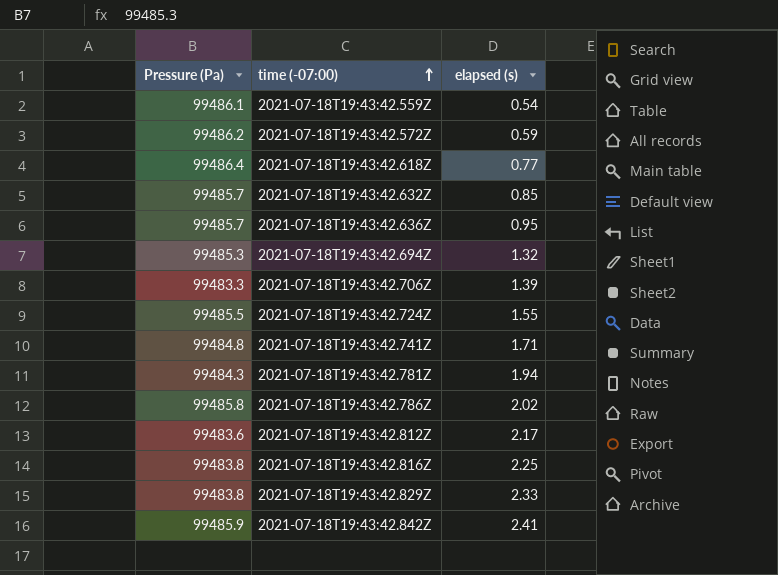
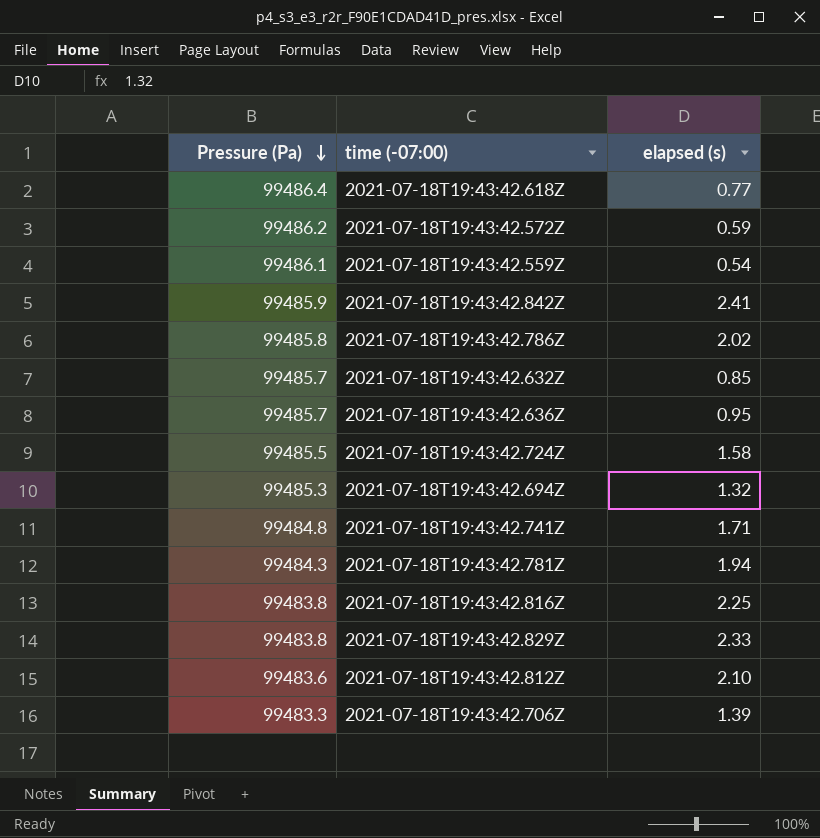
row order: time (-07:00) ascending -> Pressure (Pa) descending
2021-07-18T19:43:42.724Z | elapsed (s): 1.55 -> 1.58
2021-07-18T19:43:42.812Z | elapsed (s): 2.17 -> 2.10

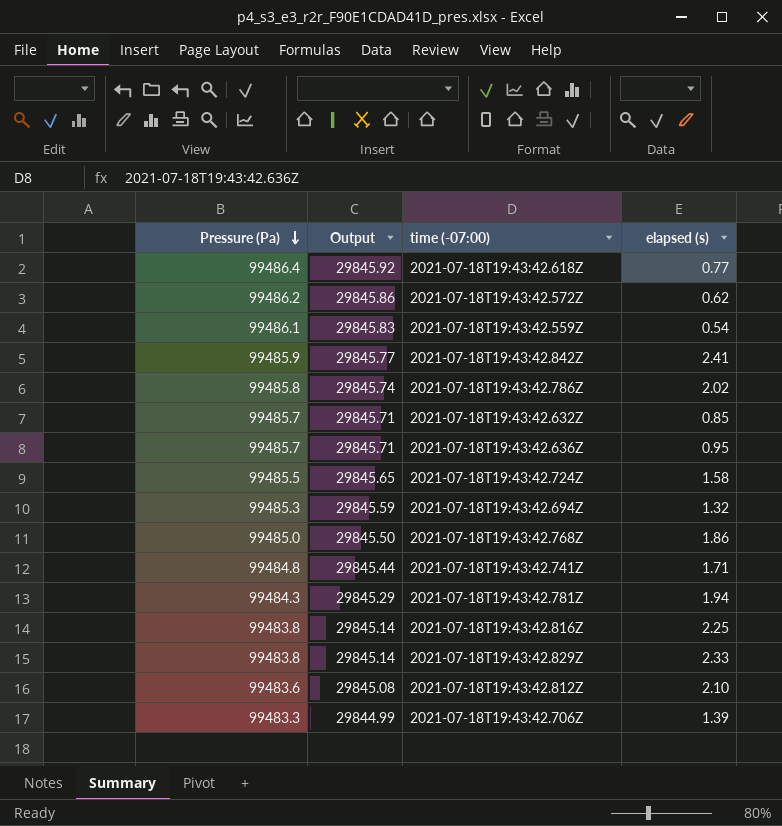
column Output | formula: none -> [Pressure (Pa)] * 0.3
2021-07-18T19:43:42.572Z | elapsed (s): 0.59 -> 0.62
row 2021-07-18T19:43:42.768Z: none -> 99485.0 | 29845.50 | 1.86

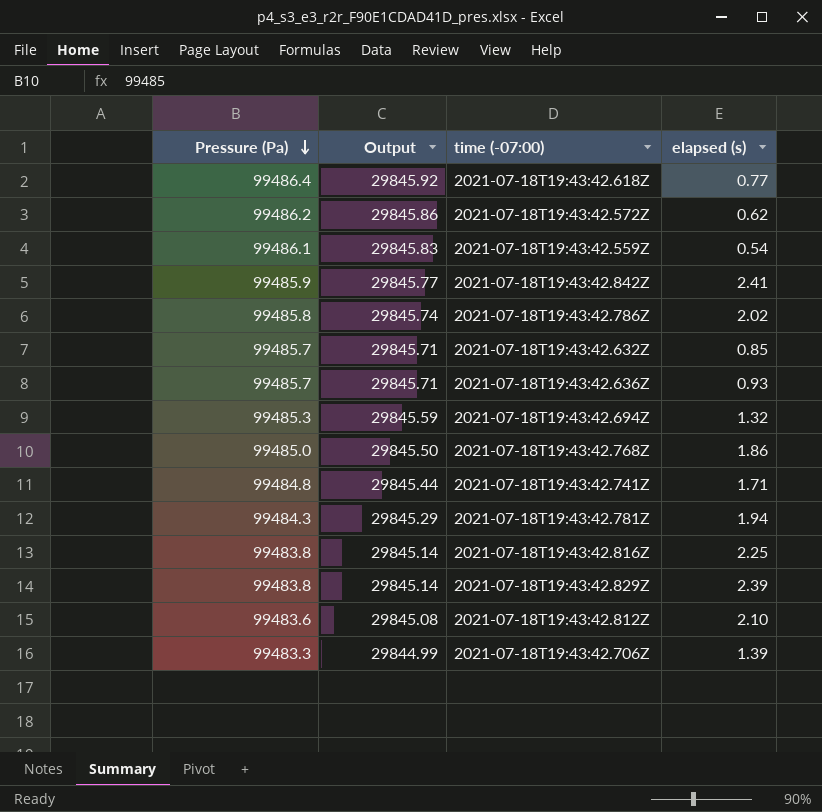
row 2021-07-18T19:43:42.724Z: 99485.5 | 29845.65 | 1.58 -> none
2021-07-18T19:43:42.636Z | elapsed (s): 0.95 -> 0.93
2021-07-18T19:43:42.829Z | elapsed (s): 2.33 -> 2.39

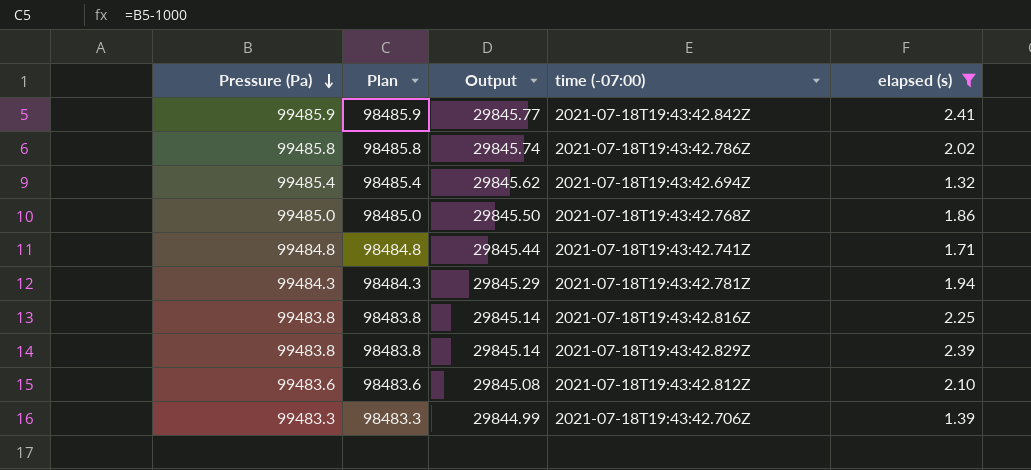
filter: none -> elapsed (s) >= 1.32
column Plan | formula: none -> [Pressure (Pa)] - 1000
2021-07-18T19:43:42.694Z | Pressure (Pa): 99485.3 -> 99485.4
2021-07-18T19:43:42.694Z | Output: 29845.59 -> 29845.62

